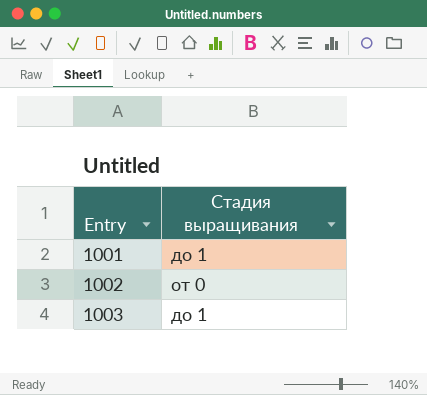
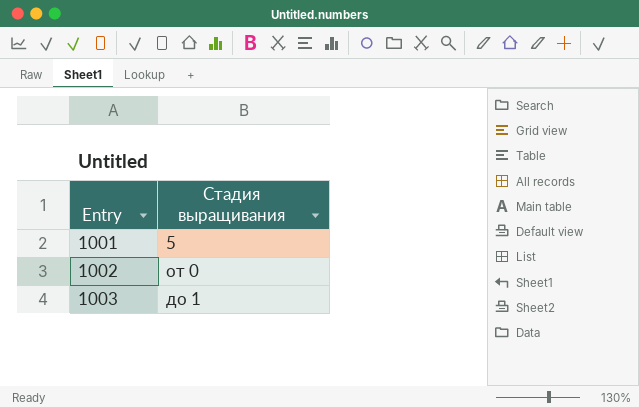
1001 | Стадия выращивания: до 1 -> 5

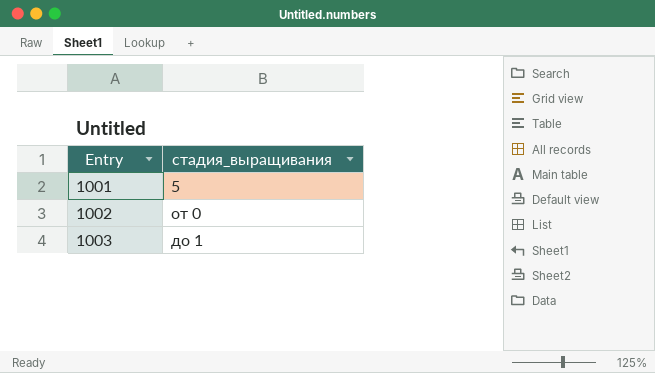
column name: Стадия выращивания -> стадия_выращивания

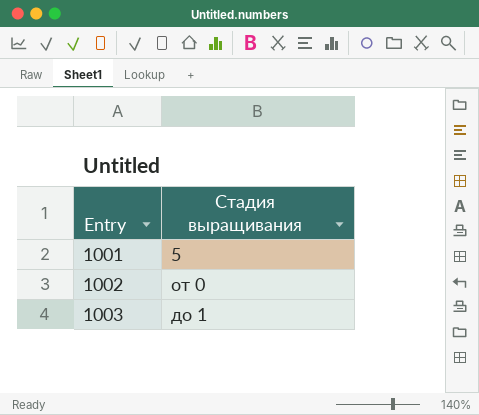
column name: стадия_выращивания -> Стадия выращивания

